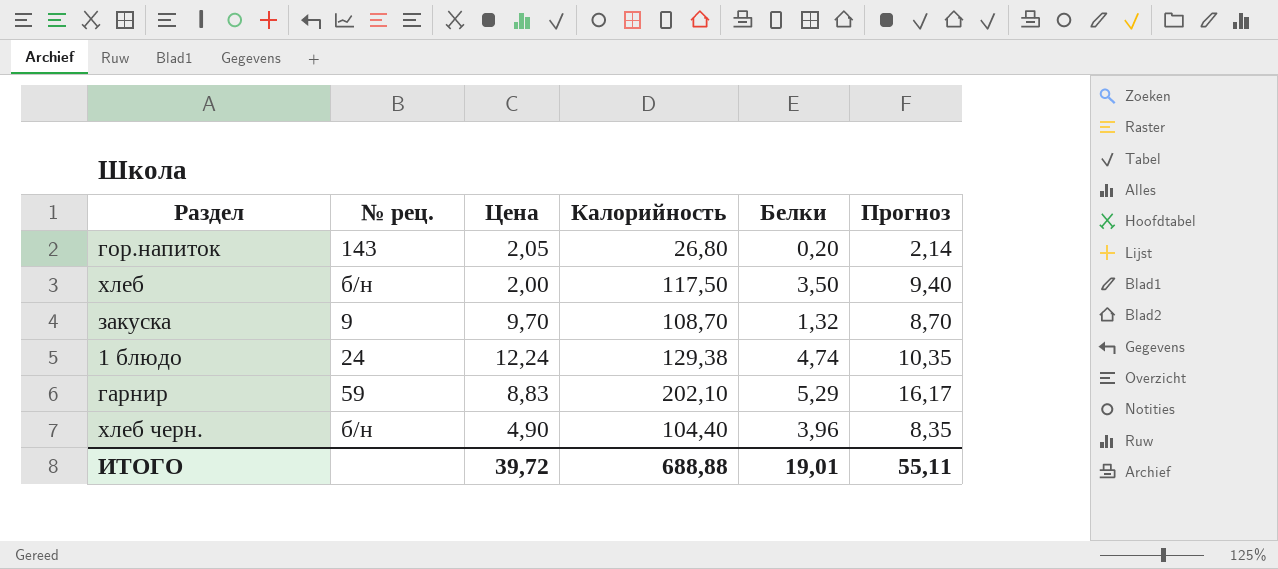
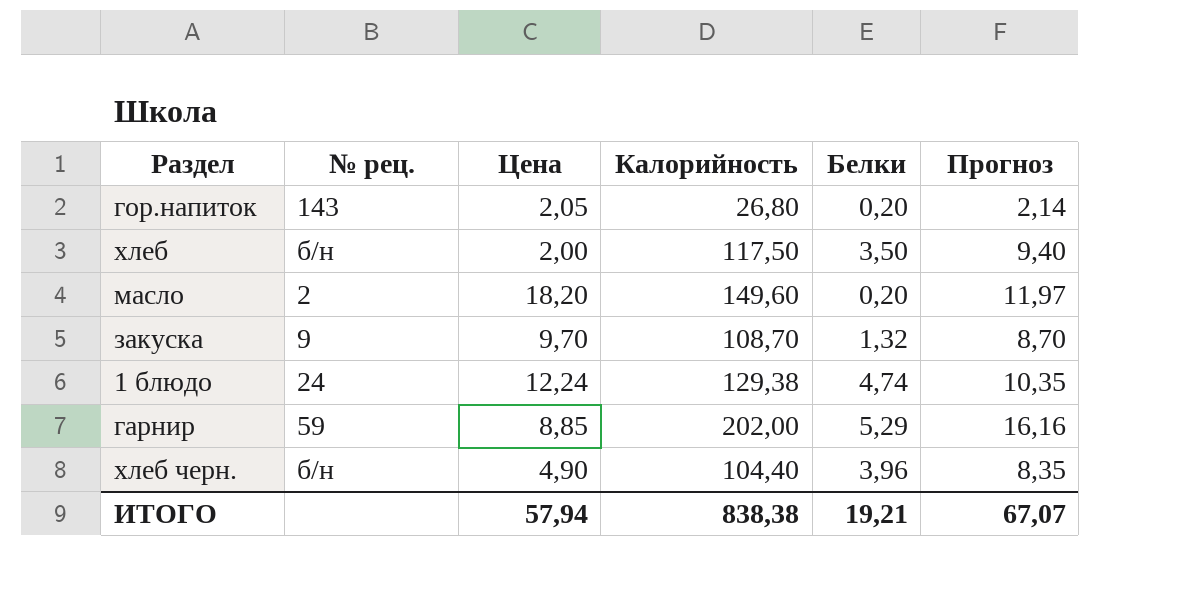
row масло: none -> 2 | 18,20 | 149,60 | 0,20 | 11,97
гарнир | Цена: 8,83 -> 8,85
гарнир | Калорийность: 202,10 -> 202,00
гарнир | Прогноз: 16,17 -> 16,16
ИТОГО | Цена: 39,72 -> 57,94
ИТОГО | Калорийность: 688,88 -> 838,38
ИТОГО | Белки: 19,01 -> 19,21
ИТОГО | Прогноз: 55,11 -> 67,07

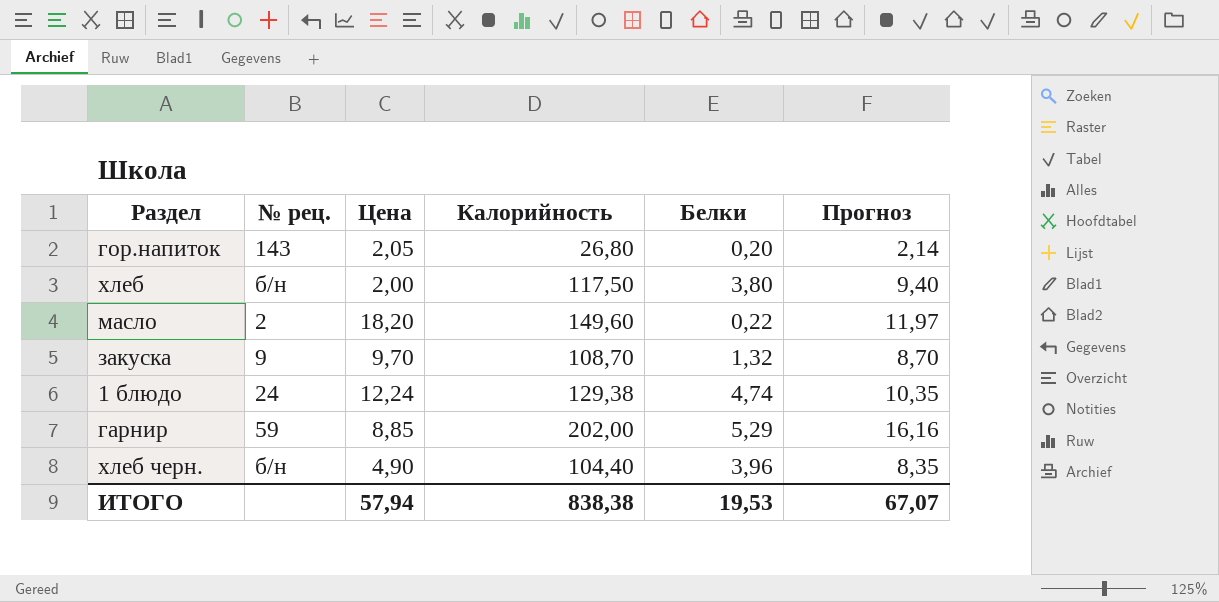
хлеб | Белки: 3,50 -> 3,80
масло | Белки: 0,20 -> 0,22
ИТОГО | Белки: 19,21 -> 19,53

